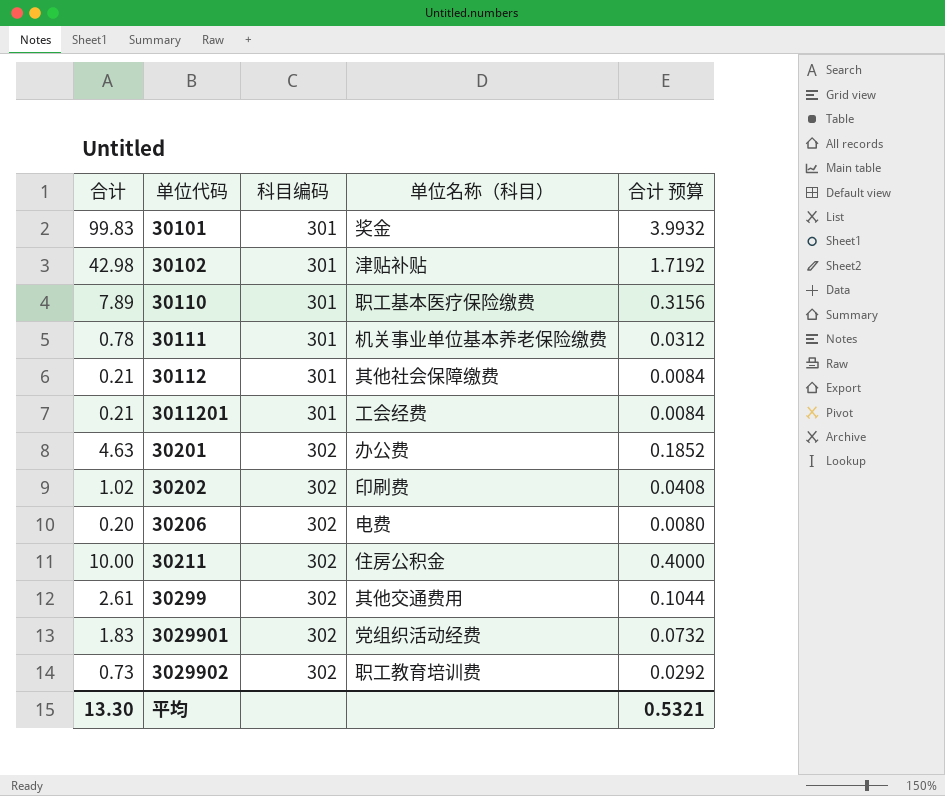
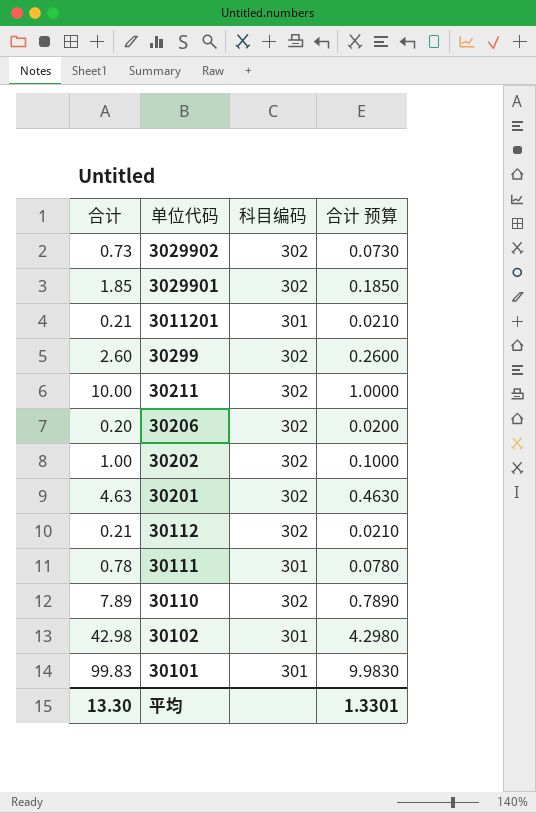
row order: 科目编码 ascending -> 单位代码 descending
column 单位名称（科目） | position: 4 -> none
column 合计 预算 | formula: [合计] * 0.04 -> [合计] * 0.1
3029901 | 合计: 1.83 -> 1.85
30299 | 合计: 2.61 -> 2.60
30202 | 合计: 1.02 -> 1.00
30112 | 科目编码: 301 -> 302
30110 | 科目编码: 301 -> 302
平均 | 合计 预算: 0.5321 -> 1.3301

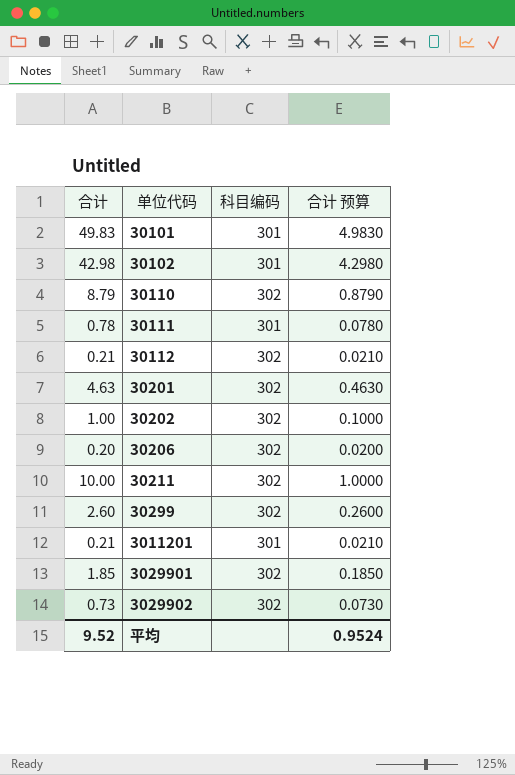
row order: 单位代码 descending -> 单位代码 ascending
30101 | 合计: 99.83 -> 49.83
30101 | 合计 预算: 9.9830 -> 4.9830
30110 | 合计: 7.89 -> 8.79
30110 | 合计 预算: 0.7890 -> 0.8790
平均 | 合计: 13.30 -> 9.52
平均 | 合计 预算: 1.3301 -> 0.9524

